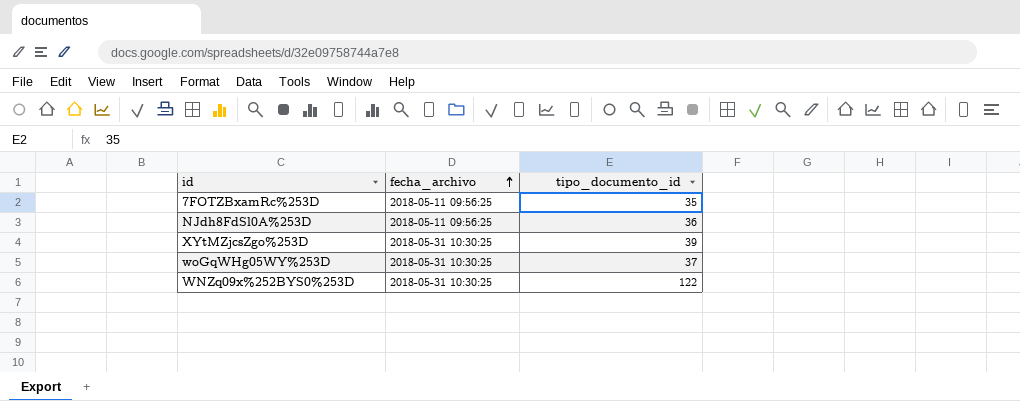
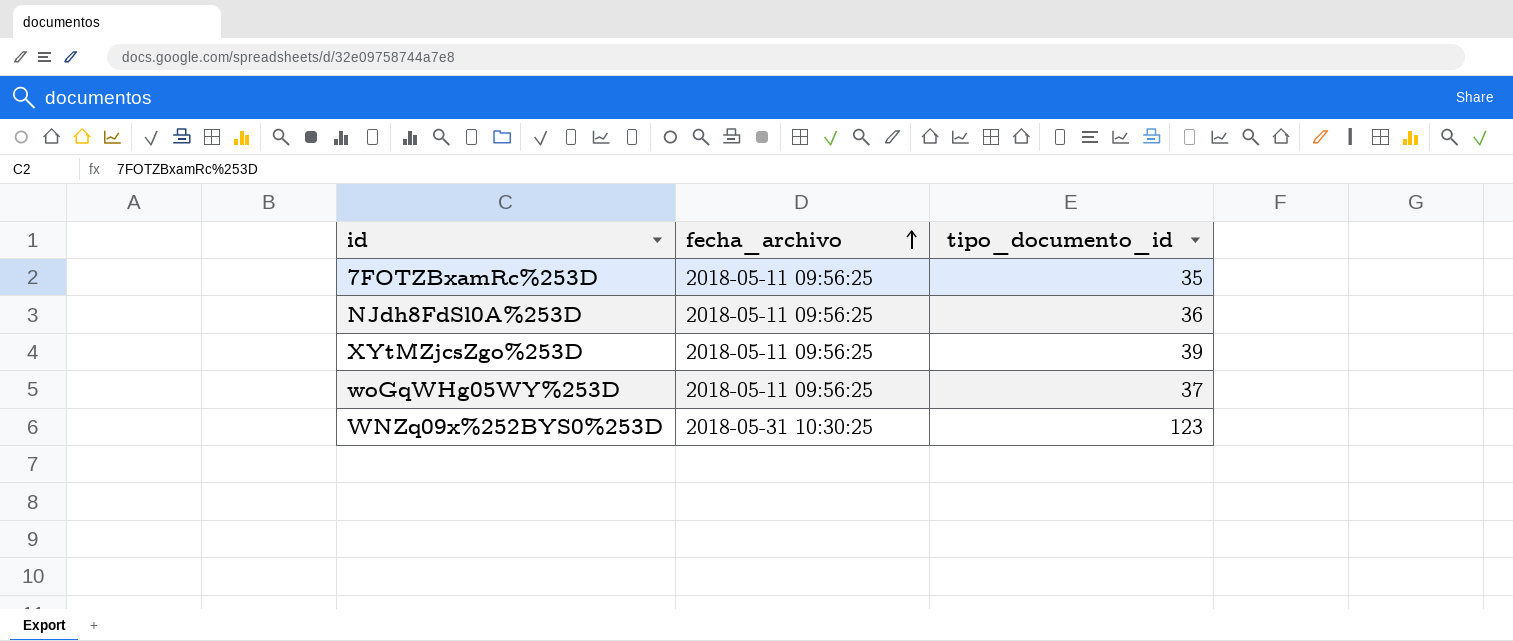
XYtMZjcsZgo%253D | fecha_archivo: 2018-05-31 10:30:25 -> 2018-05-11 09:56:25
woGqWHg05WY%253D | fecha_archivo: 2018-05-31 10:30:25 -> 2018-05-11 09:56:25
WNZq09x%252BYS0%253D | tipo_documento_id: 122 -> 123

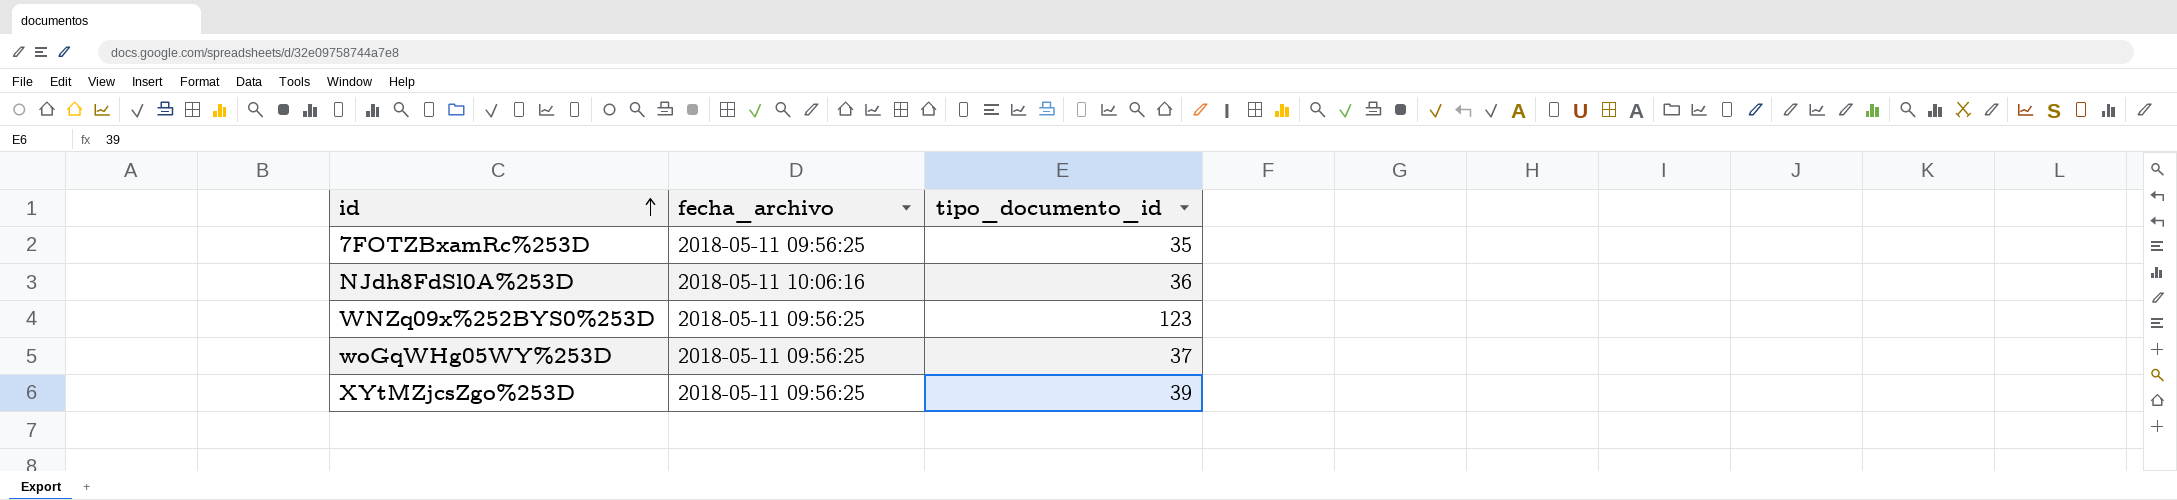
row order: fecha_archivo ascending -> id ascending
NJdh8FdSl0A%253D | fecha_archivo: 2018-05-11 09:56:25 -> 2018-05-11 10:06:16
WNZq09x%252BYS0%253D | fecha_archivo: 2018-05-31 10:30:25 -> 2018-05-11 09:56:25

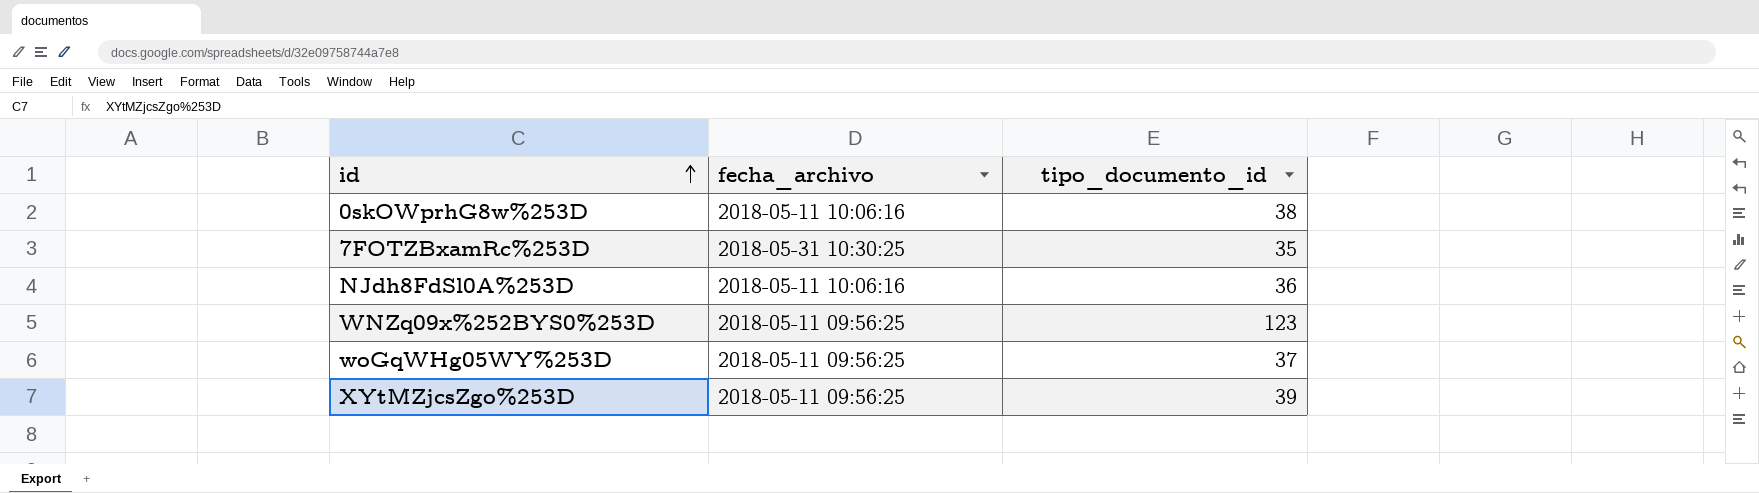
row 0skOWprhG8w%253D: none -> 2018-05-11 10:06:16 | 38
7FOTZBxamRc%253D | fecha_archivo: 2018-05-11 09:56:25 -> 2018-05-31 10:30:25

